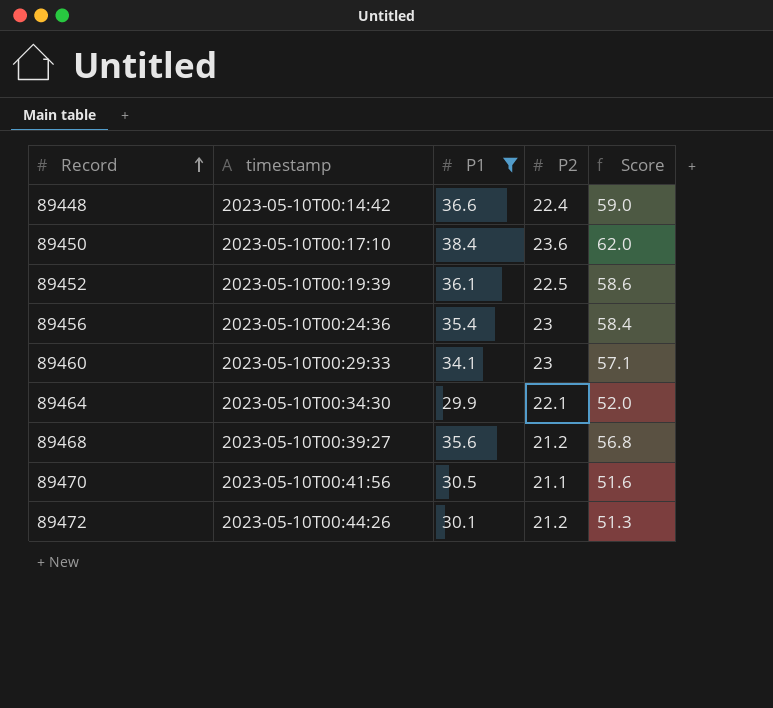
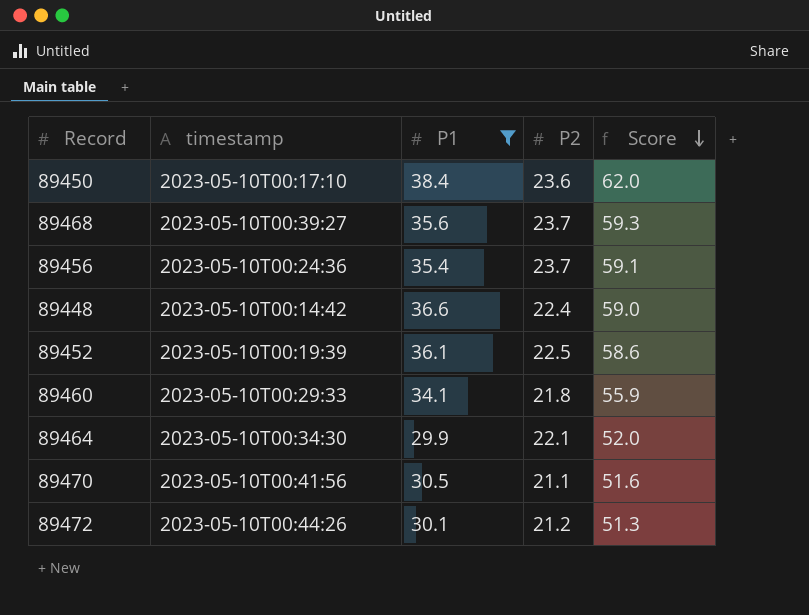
row order: Record ascending -> Score descending
89468 | P2: 21.2 -> 23.7
89468 | Score: 56.8 -> 59.3
89456 | P2: 23 -> 23.7
89456 | Score: 58.4 -> 59.1
89460 | P2: 23 -> 21.8
89460 | Score: 57.1 -> 55.9

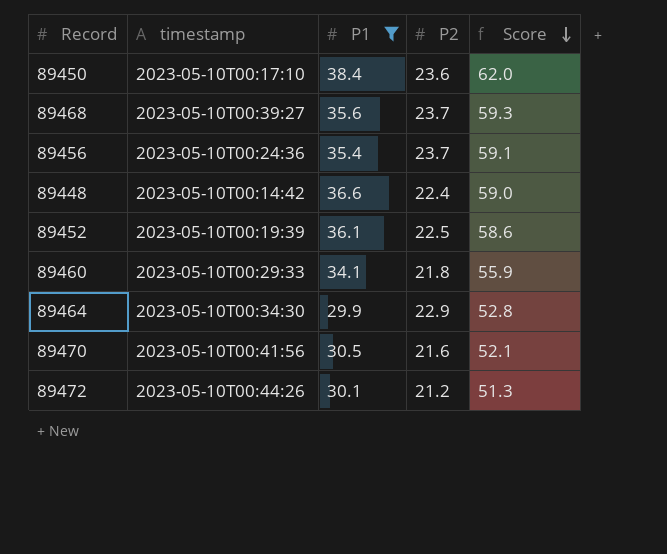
89464 | P2: 22.1 -> 22.9
89464 | Score: 52.0 -> 52.8
89470 | P2: 21.1 -> 21.6
89470 | Score: 51.6 -> 52.1

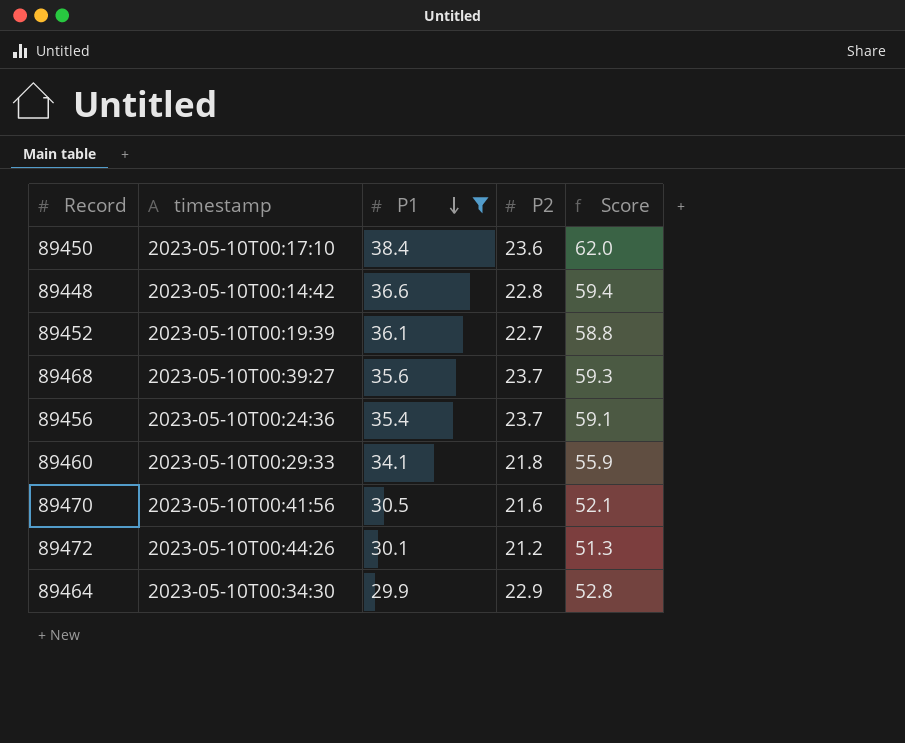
row order: Score descending -> P1 descending
89448 | P2: 22.4 -> 22.8
89448 | Score: 59.0 -> 59.4
89452 | P2: 22.5 -> 22.7
89452 | Score: 58.6 -> 58.8

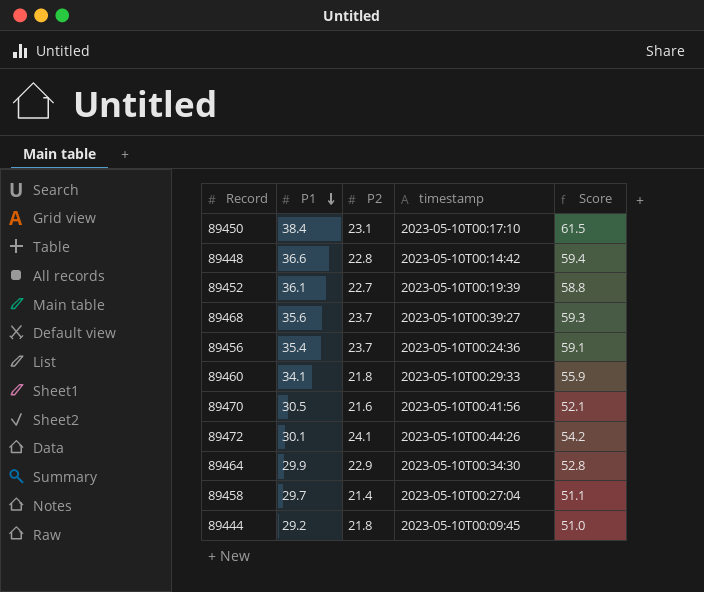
filter: P1 >= 29.9 -> none
column timestamp | position: 2 -> 4
89450 | P2: 23.6 -> 23.1
89450 | Score: 62.0 -> 61.5
89472 | P2: 21.2 -> 24.1
89472 | Score: 51.3 -> 54.2

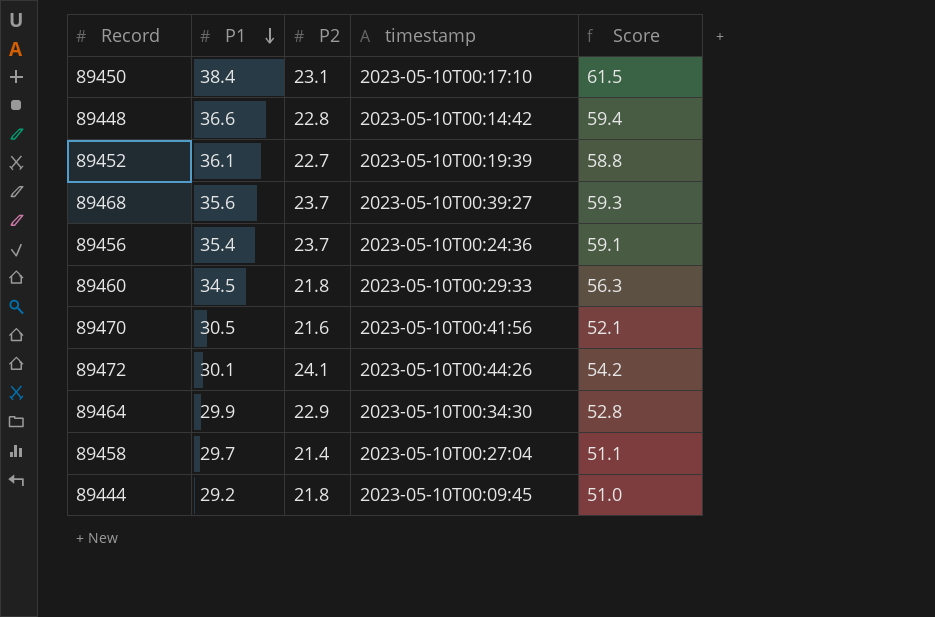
89460 | P1: 34.1 -> 34.5
89460 | Score: 55.9 -> 56.3

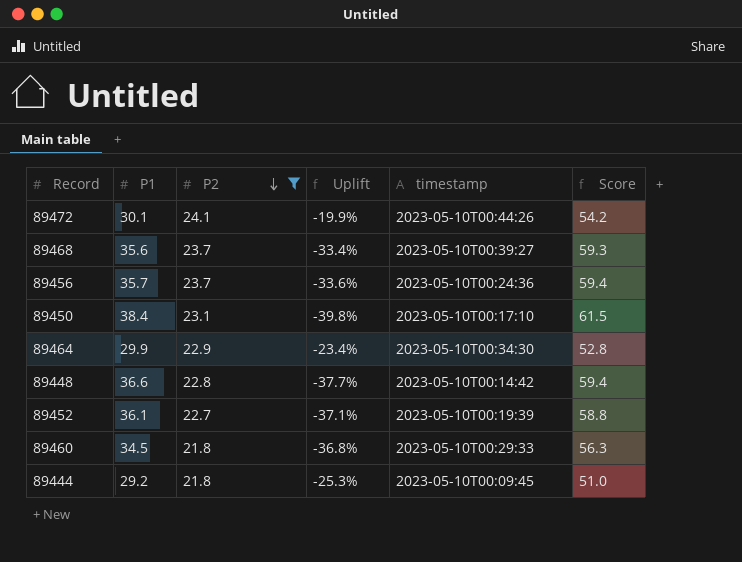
filter: none -> P2 >= 21.8
row order: P1 descending -> P2 descending
column Uplift | formula: none -> ([P2] - [P1]) / [P1]
89456 | P1: 35.4 -> 35.7
89456 | Score: 59.1 -> 59.4

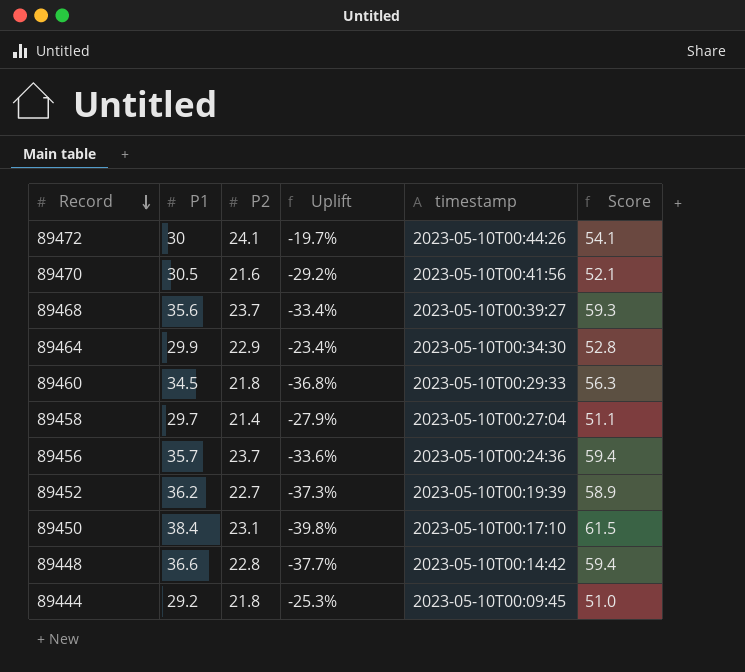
filter: P2 >= 21.8 -> none
row order: P2 descending -> Record descending
89472 | P1: 30.1 -> 30
89472 | Uplift: -19.9% -> -19.7%
89472 | Score: 54.2 -> 54.1
89452 | P1: 36.1 -> 36.2
89452 | Uplift: -37.1% -> -37.3%
89452 | Score: 58.8 -> 58.9

